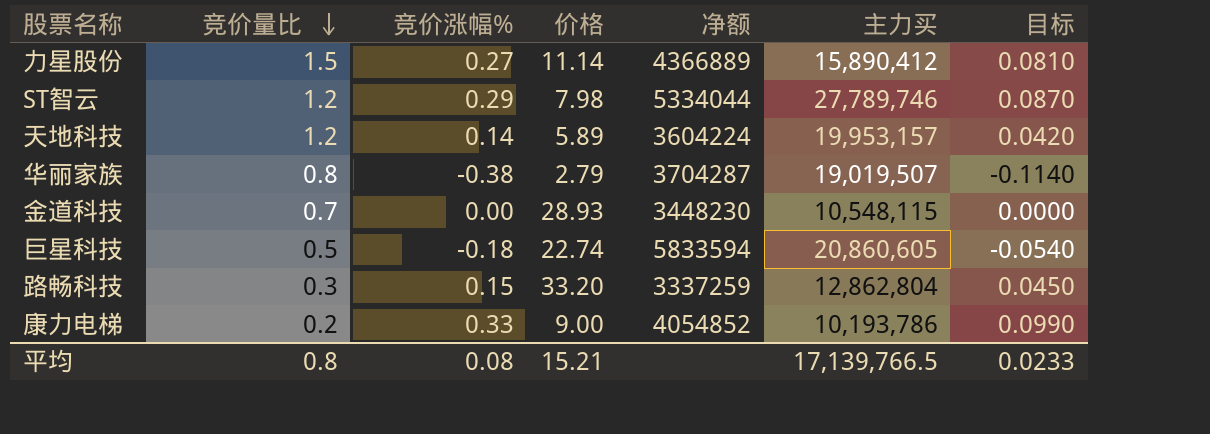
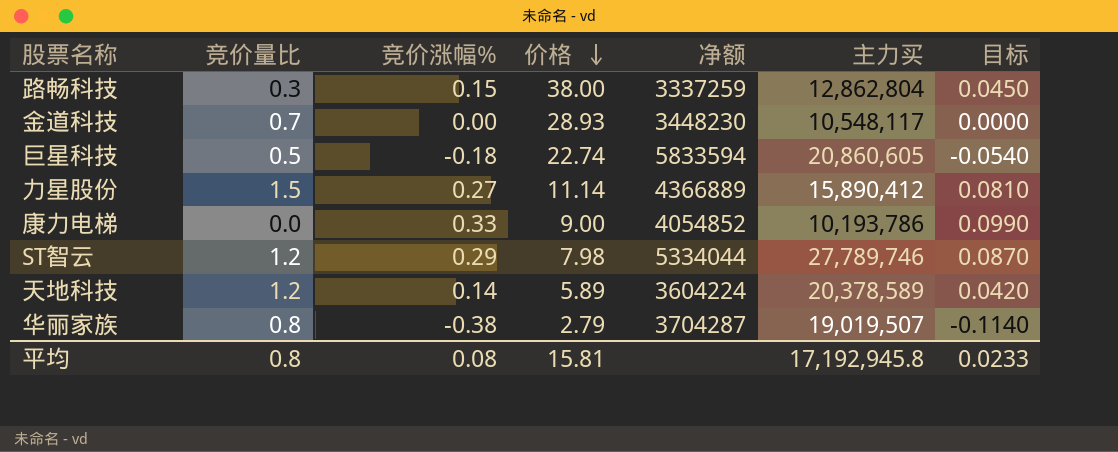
row order: 竞价量比 descending -> 价格 descending
路畅科技 | 价格: 33.20 -> 38.00
金道科技 | 主力买: 10,548,115 -> 10,548,117
康力电梯 | 竞价量比: 0.2 -> 0.0
天地科技 | 主力买: 19,953,157 -> 20,378,589
平均 | 价格: 15.21 -> 15.81
平均 | 主力买: 17,139,766.5 -> 17,192,945.8

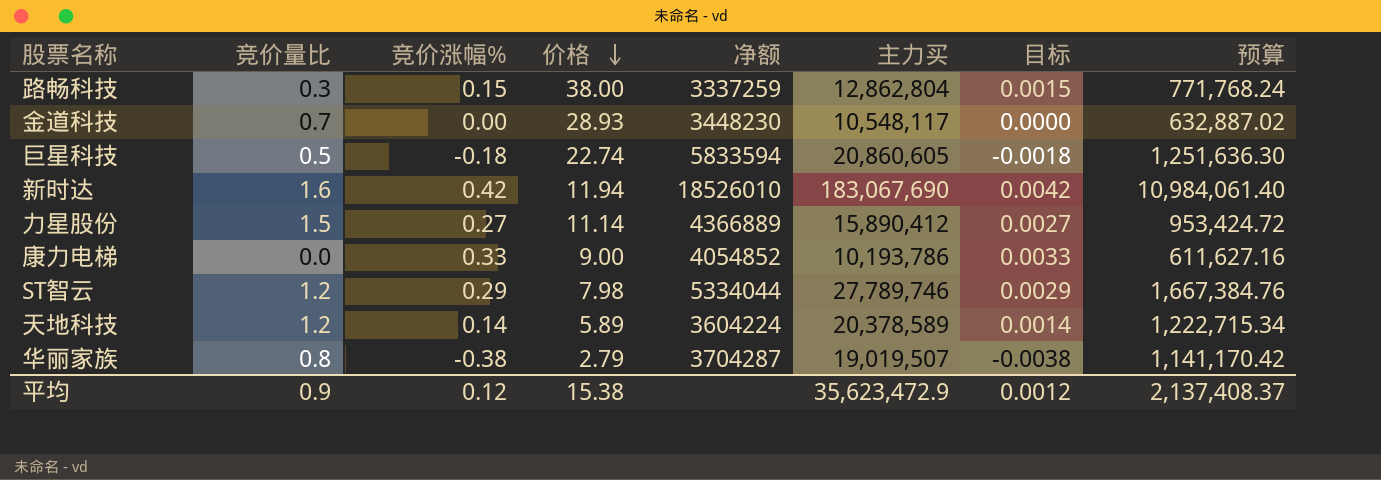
column 目标 | formula: [竞价涨幅%] * 0.3 -> [竞价涨幅%] * 0.01
column 预算 | formula: none -> [主力买] * 0.06
row 新时达: none -> 1.6 | 0.42 | 11.94 | 18526010 | 183,067,690 | 0.0042 | 10,984,061.40
平均 | 竞价量比: 0.8 -> 0.9
平均 | 竞价涨幅%: 0.08 -> 0.12
平均 | 价格: 15.81 -> 15.38
平均 | 主力买: 17,192,945.8 -> 35,623,472.9
平均 | 目标: 0.0233 -> 0.0012

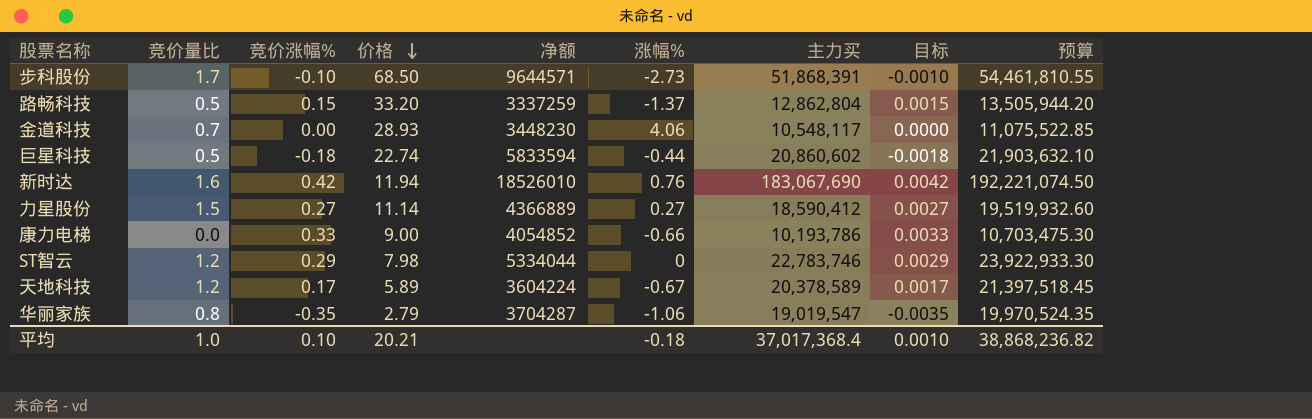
column 涨幅% | position: none -> 6
column 预算 | formula: [主力买] * 0.06 -> [主力买] * 1.05
row 步科股份: none -> 1.7 | -0.10 | 68.50 | 9644571 | -2.73 | 51,868,391 | -0.0010 | 54,461,810.55
路畅科技 | 竞价量比: 0.3 -> 0.5
路畅科技 | 价格: 38.00 -> 33.20
巨星科技 | 主力买: 20,860,605 -> 20,860,602
力星股份 | 主力买: 15,890,412 -> 18,590,412
ST智云 | 主力买: 27,789,746 -> 22,783,746
天地科技 | 竞价涨幅%: 0.14 -> 0.17
天地科技 | 目标: 0.0014 -> 0.0017
华丽家族 | 竞价涨幅%: -0.38 -> -0.35
华丽家族 | 主力买: 19,019,507 -> 19,019,547
华丽家族 | 目标: -0.0038 -> -0.0035
平均 | 竞价量比: 0.9 -> 1.0
平均 | 竞价涨幅%: 0.12 -> 0.10
平均 | 价格: 15.38 -> 20.21
平均 | 主力买: 35,623,472.9 -> 37,017,368.4
平均 | 目标: 0.0012 -> 0.0010
平均 | 预算: 2,137,408.37 -> 38,868,236.82

